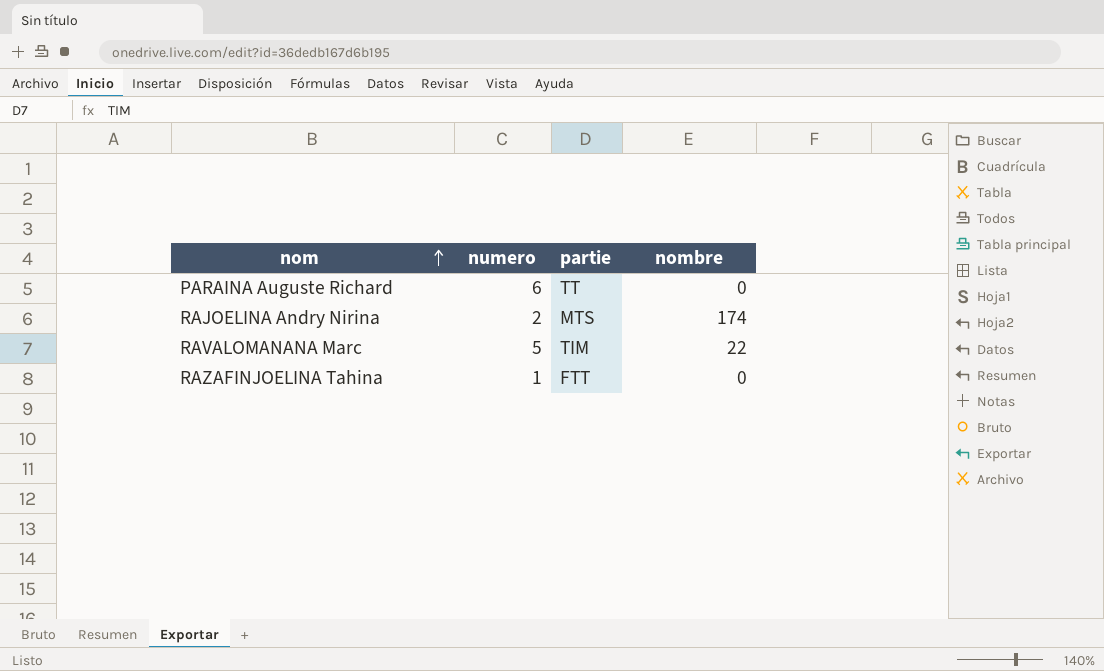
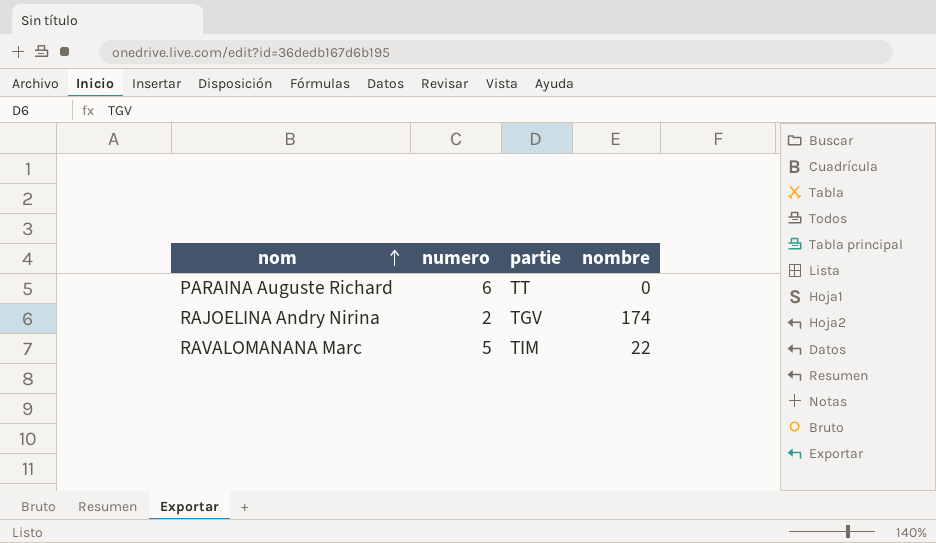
row RAZAFINJOELINA Tahina: 1 | FTT | 0 -> none
RAJOELINA Andry Nirina | partie: MTS -> TGV

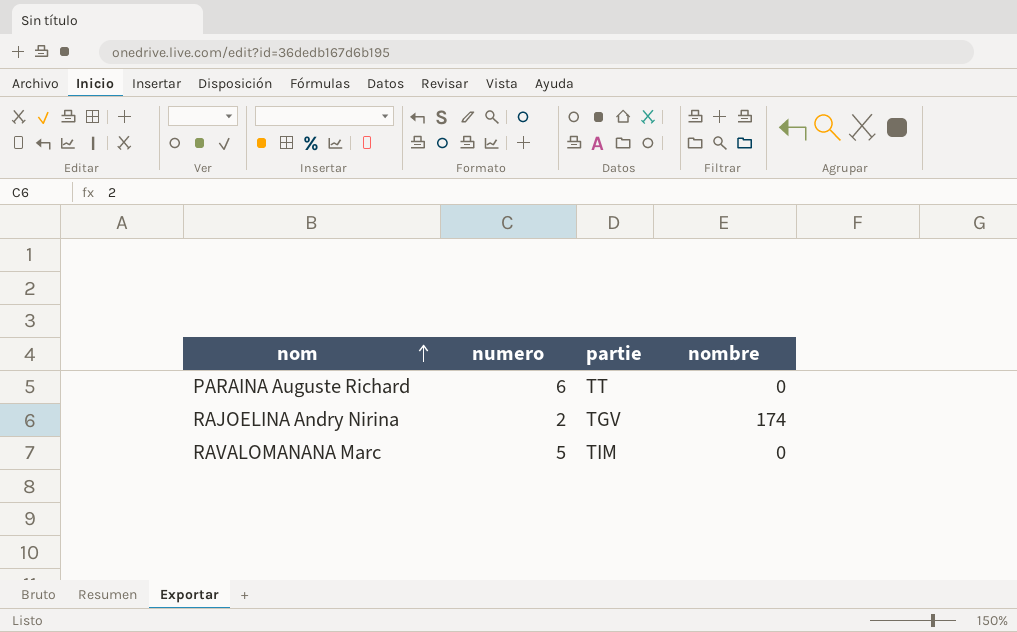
RAVALOMANANA Marc | nombre: 22 -> 0

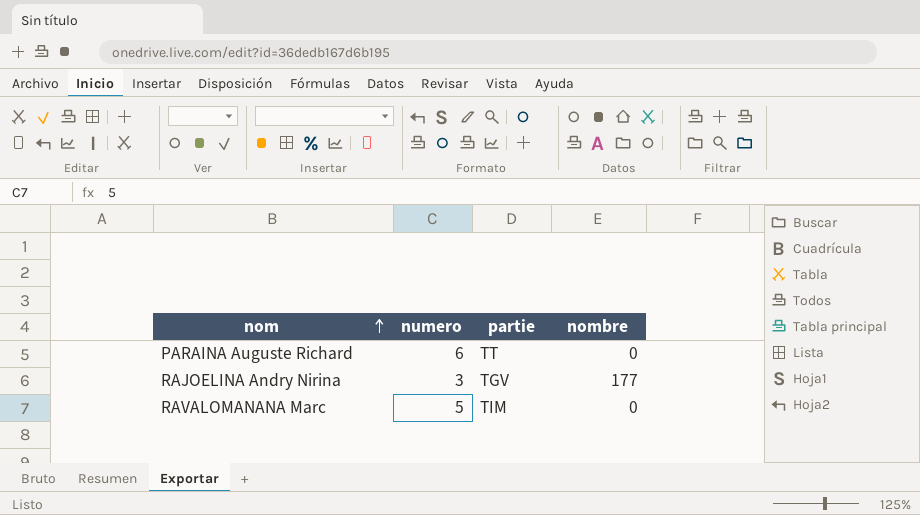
RAJOELINA Andry Nirina | numero: 2 -> 3
RAJOELINA Andry Nirina | nombre: 174 -> 177

